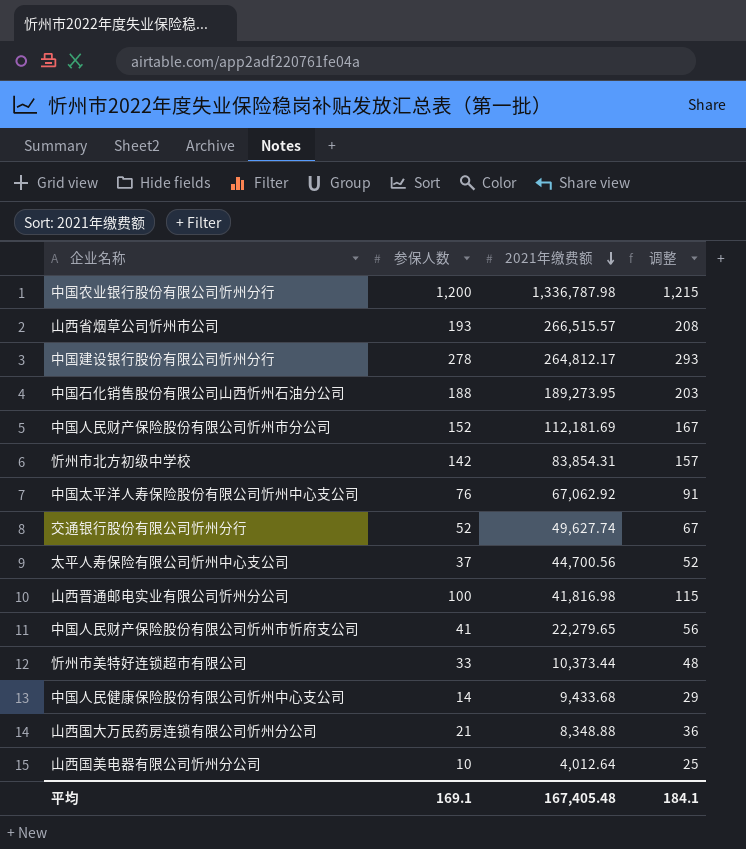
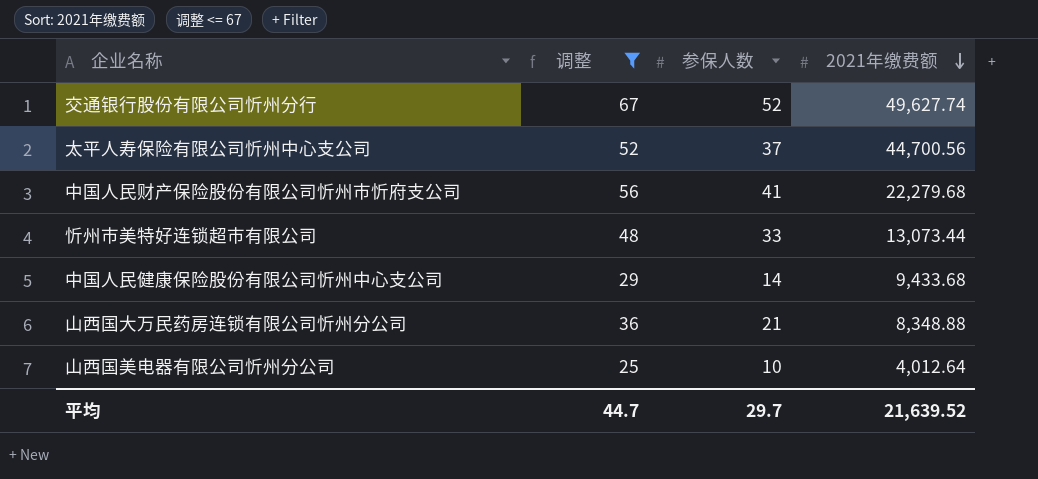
filter: none -> 调整 <= 67
column 调整 | position: 4 -> 2
中国人民财产保险股份有限公司忻州市忻府支公司 | 2021年缴费额: 22,279.65 -> 22,279.68
忻州市美特好连锁超市有限公司 | 2021年缴费额: 10,373.44 -> 13,073.44
平均 | 调整: 184.1 -> 44.7
平均 | 参保人数: 169.1 -> 29.7
平均 | 2021年缴费额: 167,405.48 -> 21,639.52

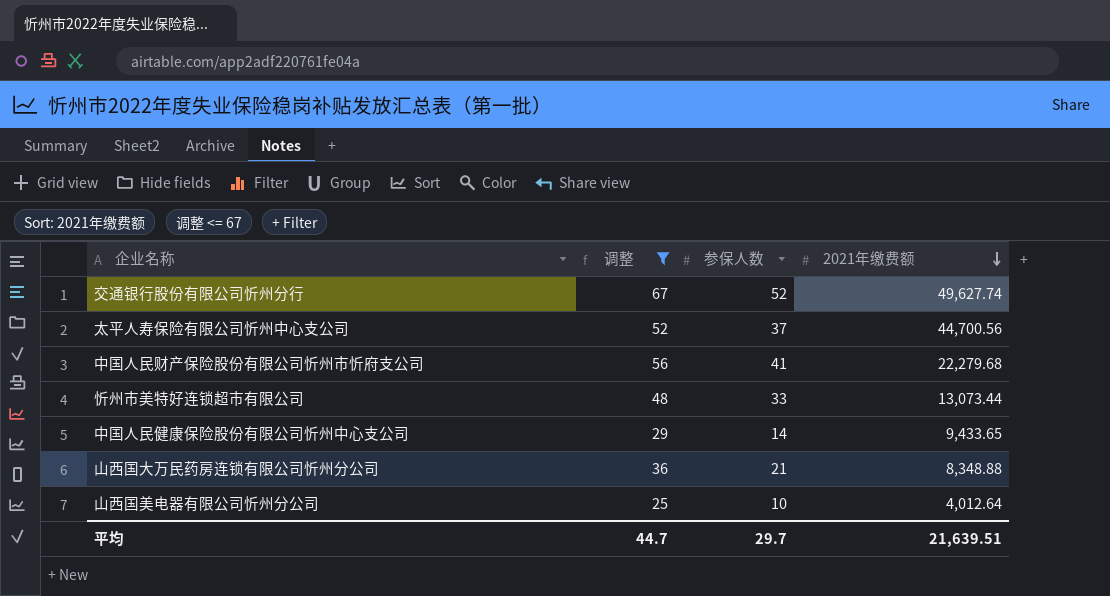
中国人民健康保险股份有限公司忻州中心支公司 | 2021年缴费额: 9,433.68 -> 9,433.65
平均 | 2021年缴费额: 21,639.52 -> 21,639.51

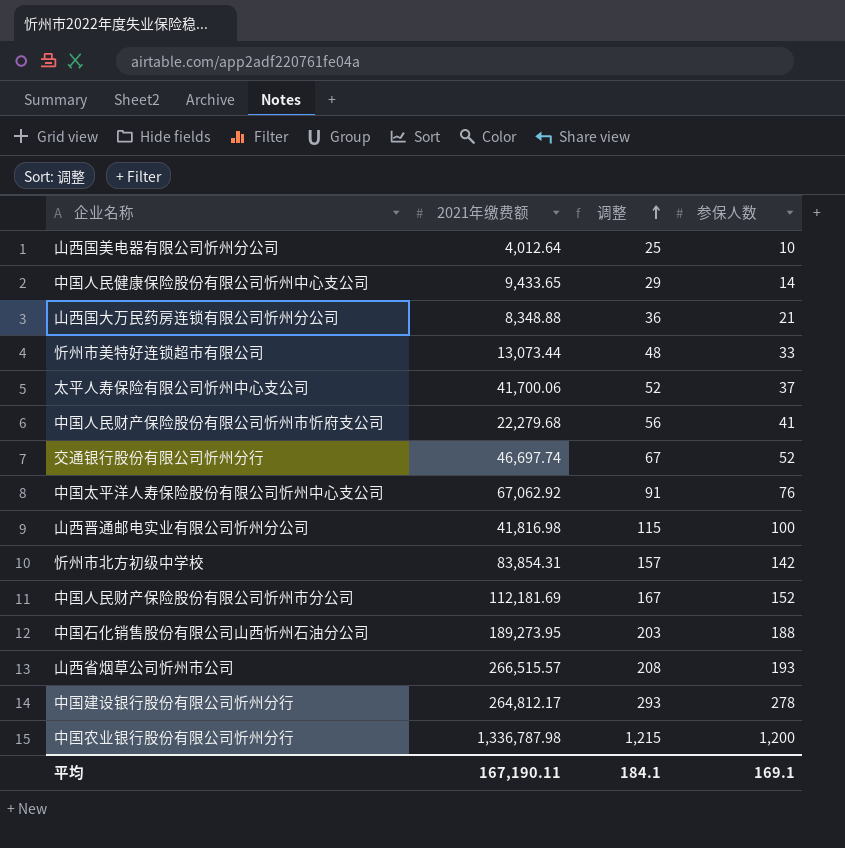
filter: 调整 <= 67 -> none
row order: 2021年缴费额 descending -> 调整 ascending
column 2021年缴费额 | position: 4 -> 2
太平人寿保险有限公司忻州中心支公司 | 2021年缴费额: 44,700.56 -> 41,700.06
交通银行股份有限公司忻州分行 | 2021年缴费额: 49,627.74 -> 46,697.74
平均 | 2021年缴费额: 21,639.51 -> 167,190.11
平均 | 调整: 44.7 -> 184.1
平均 | 参保人数: 29.7 -> 169.1

